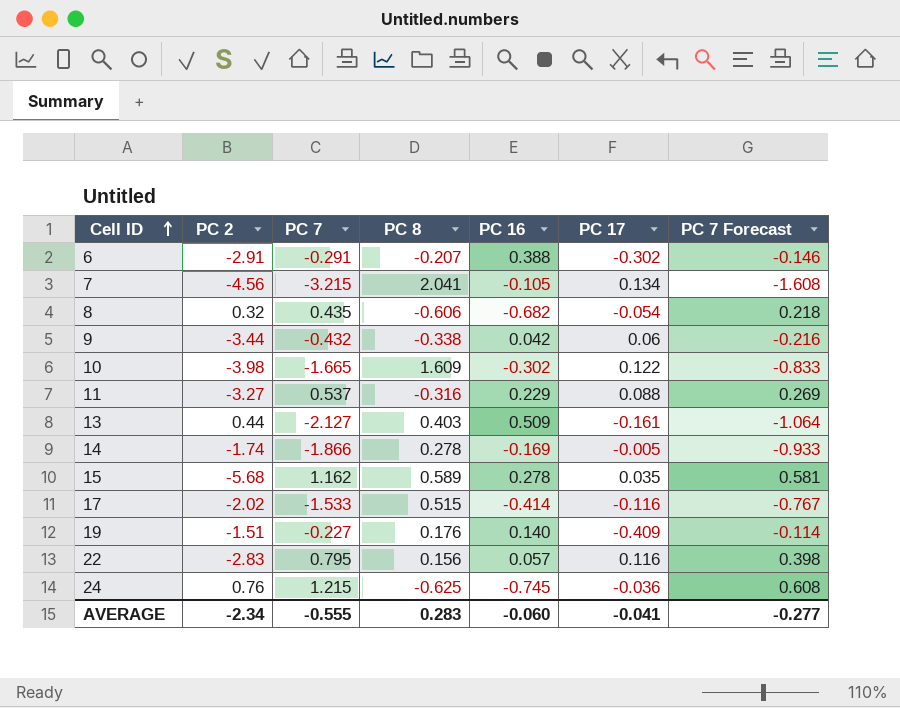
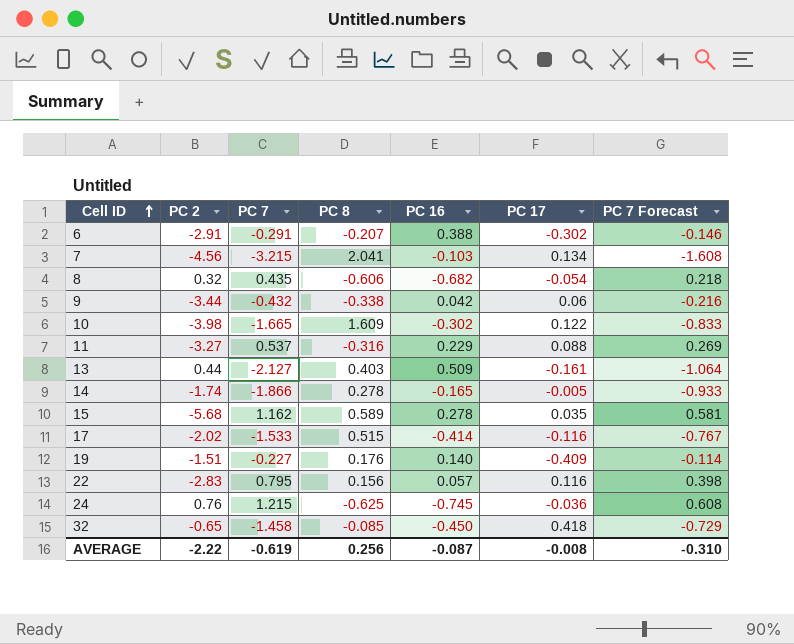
7 | PC 16: -0.105 -> -0.103
14 | PC 16: -0.169 -> -0.165
row 32: none -> -0.65 | -1.458 | -0.085 | -0.450 | 0.418 | -0.729
AVERAGE | PC 2: -2.34 -> -2.22
AVERAGE | PC 7: -0.555 -> -0.619
AVERAGE | PC 8: 0.283 -> 0.256
AVERAGE | PC 16: -0.060 -> -0.087
AVERAGE | PC 17: -0.041 -> -0.008
AVERAGE | PC 7 Forecast: -0.277 -> -0.310

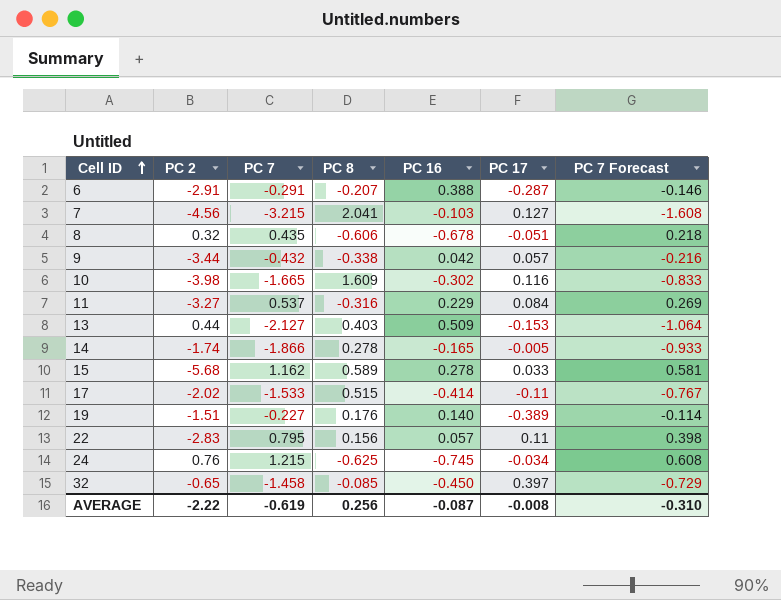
6 | PC 17: -0.302 -> -0.287
7 | PC 17: 0.134 -> 0.127
8 | PC 16: -0.682 -> -0.678
8 | PC 17: -0.054 -> -0.051
9 | PC 17: 0.06 -> 0.057
10 | PC 17: 0.122 -> 0.116
11 | PC 17: 0.088 -> 0.084
13 | PC 17: -0.161 -> -0.153
15 | PC 17: 0.035 -> 0.033
17 | PC 17: -0.116 -> -0.11
19 | PC 17: -0.409 -> -0.389
22 | PC 17: 0.116 -> 0.11
24 | PC 17: -0.036 -> -0.034
32 | PC 17: 0.418 -> 0.397

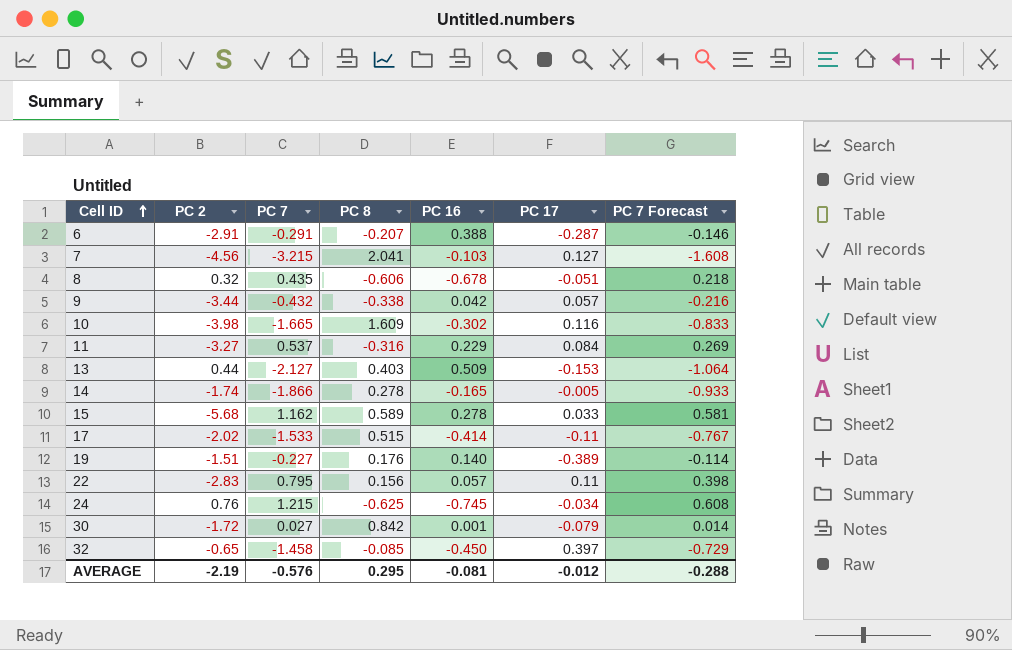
row 30: none -> -1.72 | 0.027 | 0.842 | 0.001 | -0.079 | 0.014
AVERAGE | PC 2: -2.22 -> -2.19
AVERAGE | PC 7: -0.619 -> -0.576
AVERAGE | PC 8: 0.256 -> 0.295
AVERAGE | PC 16: -0.087 -> -0.081
AVERAGE | PC 17: -0.008 -> -0.012
AVERAGE | PC 7 Forecast: -0.310 -> -0.288

